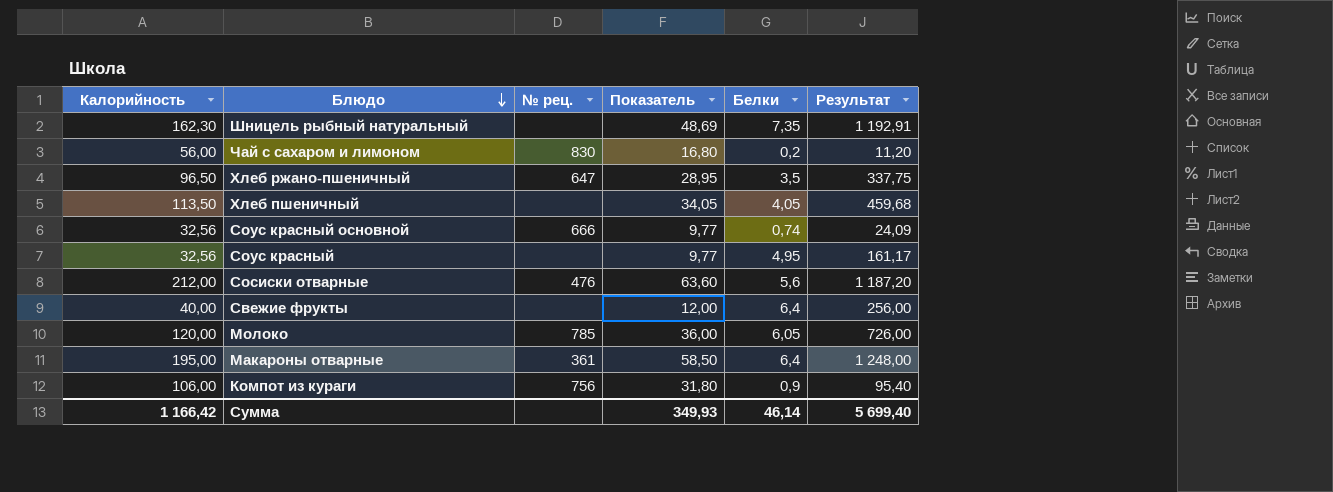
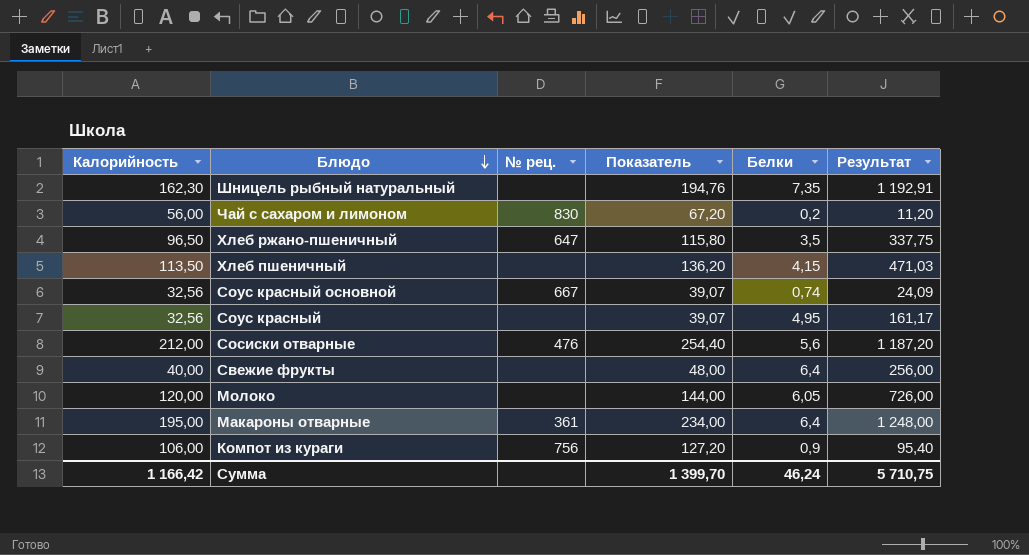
column Показатель | formula: [Калорийность] * 0,3 -> [Калорийность] * 1,2
Хлеб пшеничный | Белки: 4,05 -> 4,15
Хлеб пшеничный | Результат: 459,68 -> 471,03
Соус красный основной | № рец.: 666 -> 667
Молоко | № рец.: 785 -> none
Сумма | Показатель: 349,93 -> 1 399,70
Сумма | Белки: 46,14 -> 46,24
Сумма | Результат: 5 699,40 -> 5 710,75

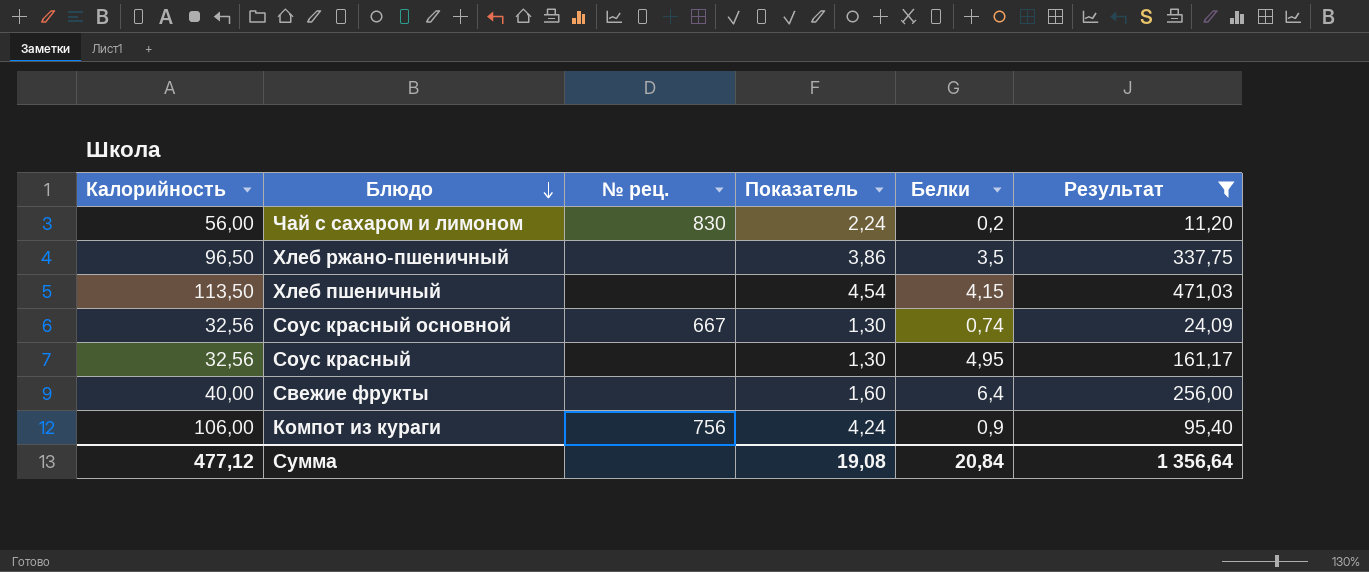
filter: none -> Результат <= 471,03
column Показатель | formula: [Калорийность] * 1,2 -> [Калорийность] * 0,04
Хлеб ржано-пшеничный | № рец.: 647 -> none
Сумма | Калорийность: 1 166,42 -> 477,12
Сумма | Показатель: 1 399,70 -> 19,08
Сумма | Белки: 46,24 -> 20,84
Сумма | Результат: 5 710,75 -> 1 356,64

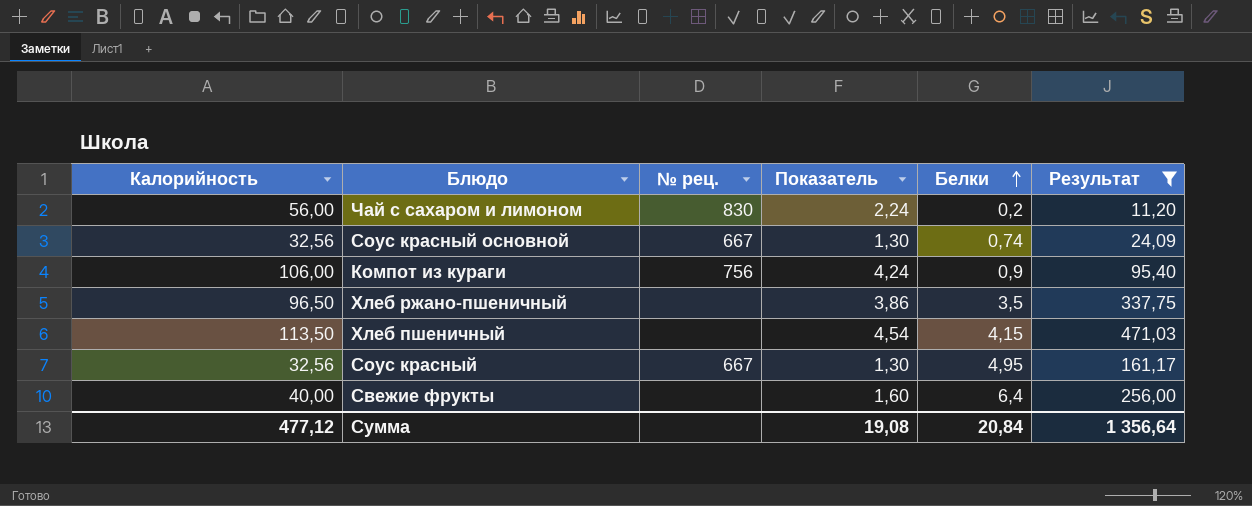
row order: Блюдо descending -> Белки ascending
Соус красный | № рец.: none -> 667

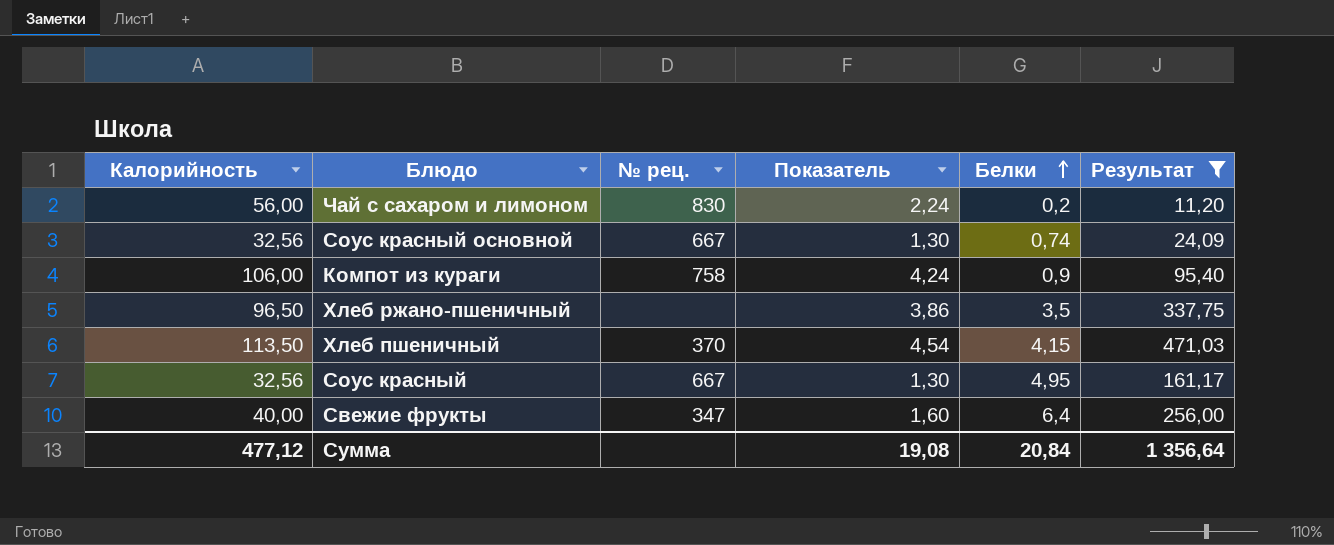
Компот из кураги | № рец.: 756 -> 758
Хлеб пшеничный | № рец.: none -> 370
Свежие фрукты | № рец.: none -> 347

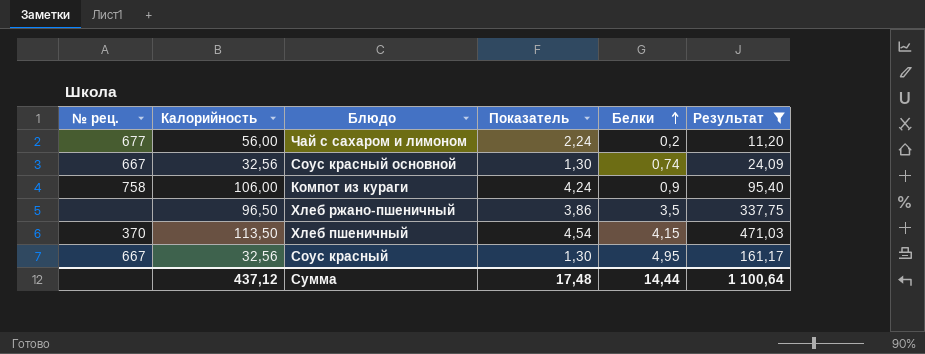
column № рец. | position: 3 -> 1
row Свежие фрукты: 40,00 | 347 | 1,60 | 6,4 | 256,00 -> none
Чай с сахаром и лимоном | № рец.: 830 -> 677
Сумма | Калорийность: 477,12 -> 437,12
Сумма | Показатель: 19,08 -> 17,48
Сумма | Белки: 20,84 -> 14,44
Сумма | Результат: 1 356,64 -> 1 100,64

